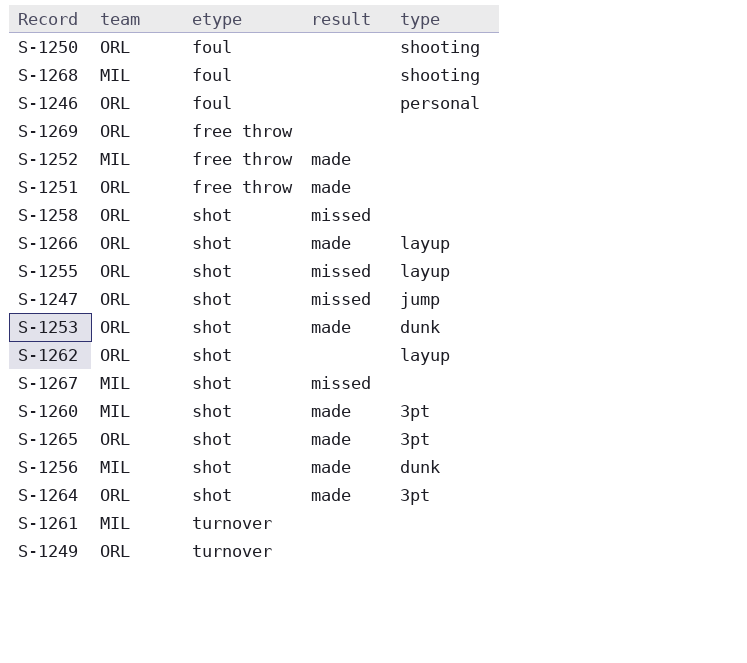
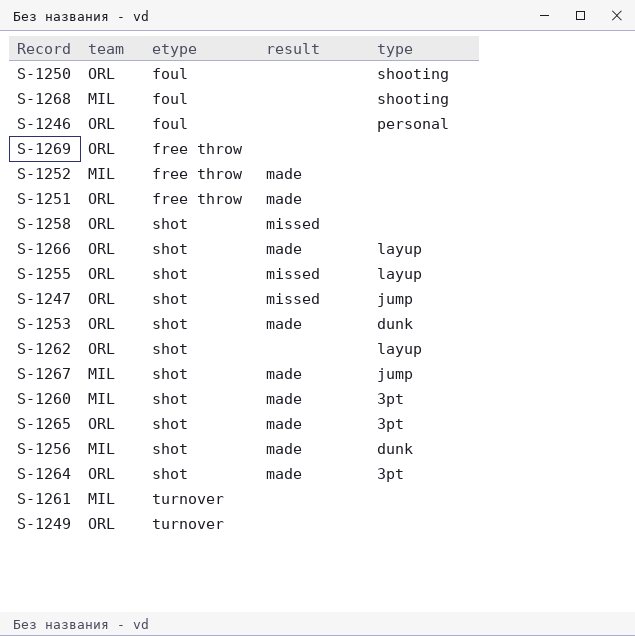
S-1267 | result: missed -> made
S-1267 | type: none -> jump

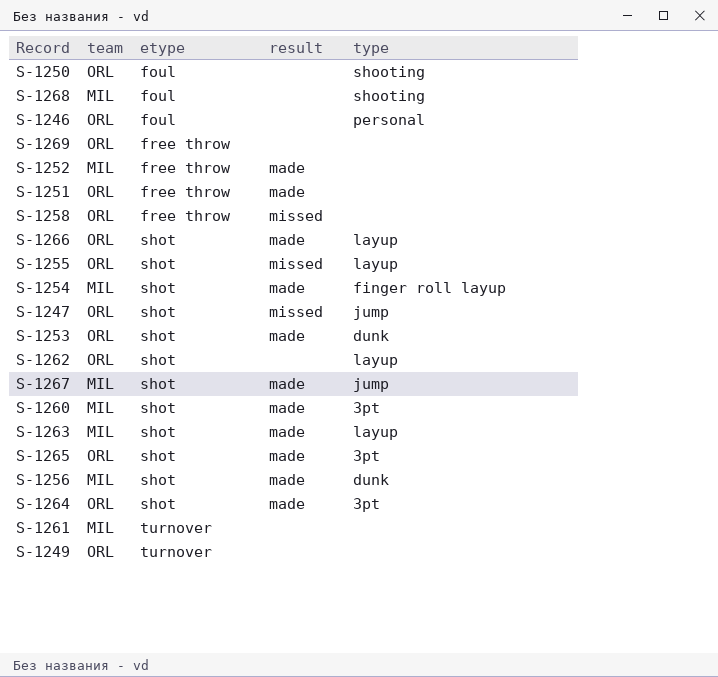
S-1258 | etype: shot -> free throw
row S-1254: none -> MIL | shot | made | finger roll layup
row S-1263: none -> MIL | shot | made | layup

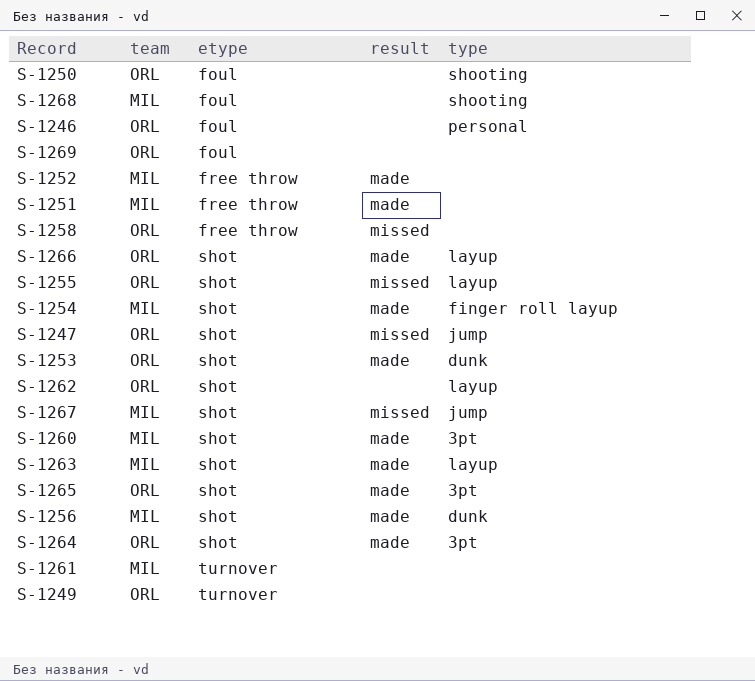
S-1269 | etype: free throw -> foul
S-1251 | team: ORL -> MIL
S-1267 | result: made -> missed

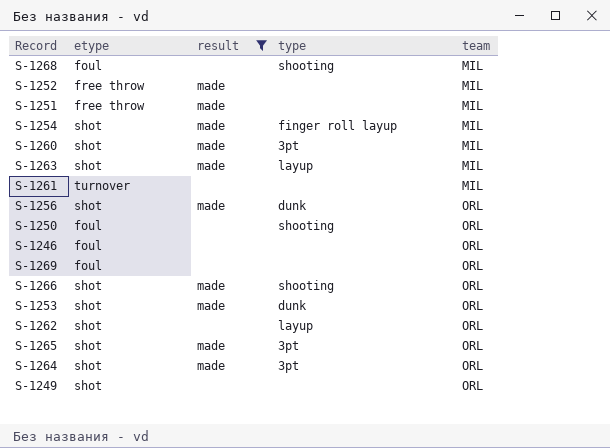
filter: none -> result != missed
row order: etype ascending -> team ascending
column team | position: 2 -> 5
S-1256 | team: MIL -> ORL
S-1246 | type: personal -> none
S-1266 | type: layup -> shooting
S-1249 | etype: turnover -> shot

